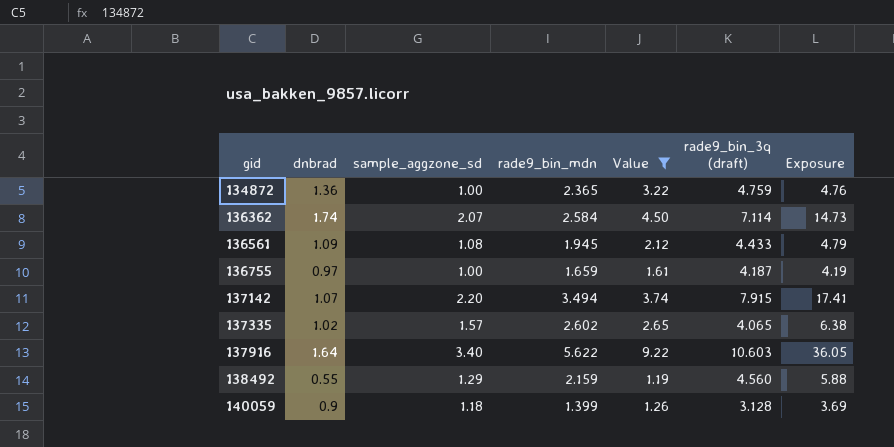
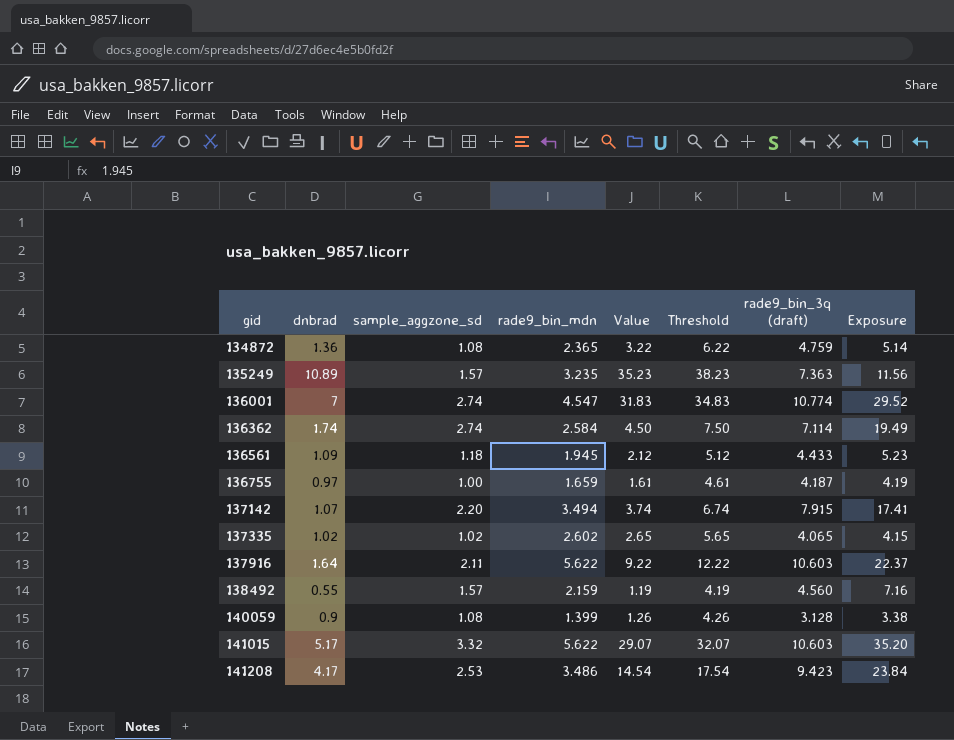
filter: Value <= 9.22 -> none
column Threshold | formula: none -> [Value] + 3
134872 | sample_aggzone_sd: 1.00 -> 1.08
134872 | Exposure: 4.76 -> 5.14
136362 | sample_aggzone_sd: 2.07 -> 2.74
136362 | Exposure: 14.73 -> 19.49
136561 | sample_aggzone_sd: 1.08 -> 1.18
136561 | Exposure: 4.79 -> 5.23
137335 | sample_aggzone_sd: 1.57 -> 1.02
137335 | Exposure: 6.38 -> 4.15
137916 | sample_aggzone_sd: 3.40 -> 2.11
137916 | Exposure: 36.05 -> 22.37
138492 | sample_aggzone_sd: 1.29 -> 1.57
138492 | Exposure: 5.88 -> 7.16
140059 | sample_aggzone_sd: 1.18 -> 1.08
140059 | Exposure: 3.69 -> 3.38

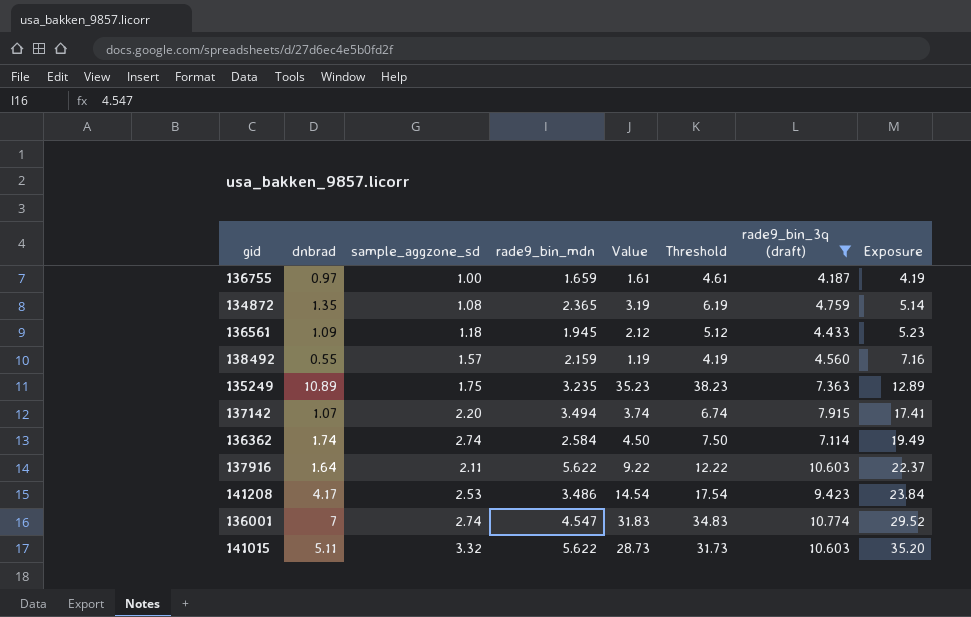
filter: none -> rade9_bin_3q (draft) >= 4.187
row order: gid ascending -> Exposure ascending
134872 | dnbrad: 1.36 -> 1.35
134872 | Value: 3.22 -> 3.19
134872 | Threshold: 6.22 -> 6.19
135249 | sample_aggzone_sd: 1.57 -> 1.75
135249 | Exposure: 11.56 -> 12.89
141015 | dnbrad: 5.17 -> 5.11
141015 | Value: 29.07 -> 28.73
141015 | Threshold: 32.07 -> 31.73

